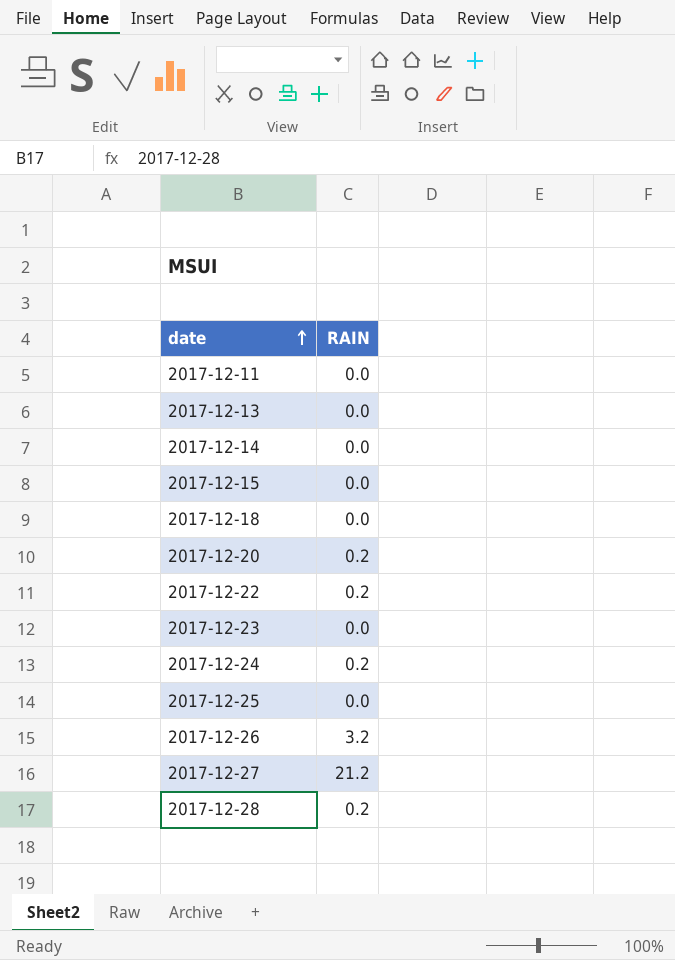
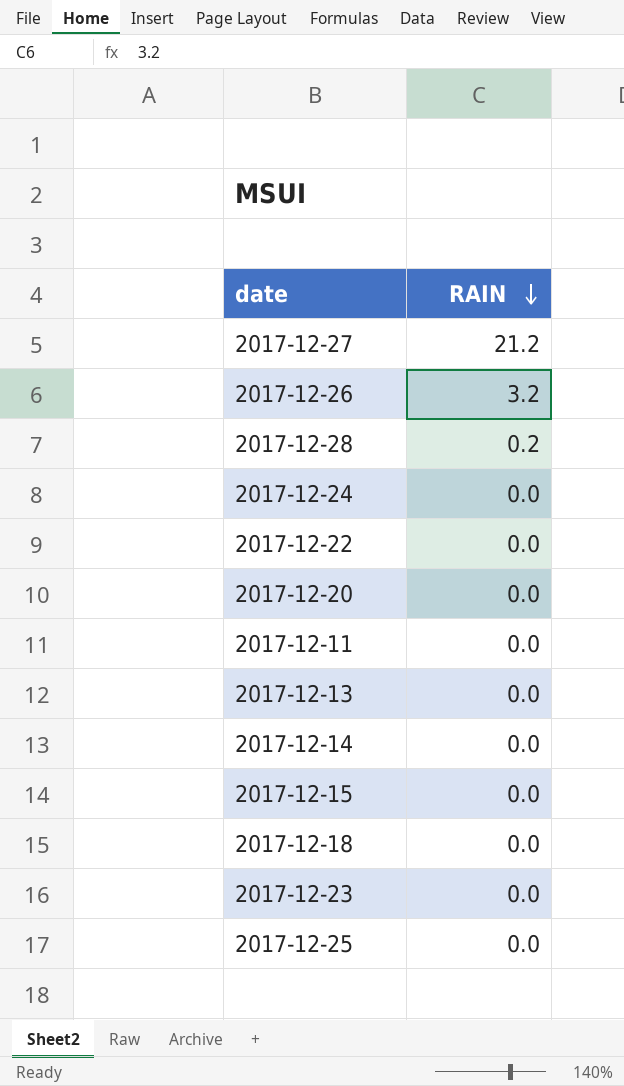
row order: date ascending -> RAIN descending
2017-12-24 | RAIN: 0.2 -> 0.0
2017-12-22 | RAIN: 0.2 -> 0.0
2017-12-20 | RAIN: 0.2 -> 0.0

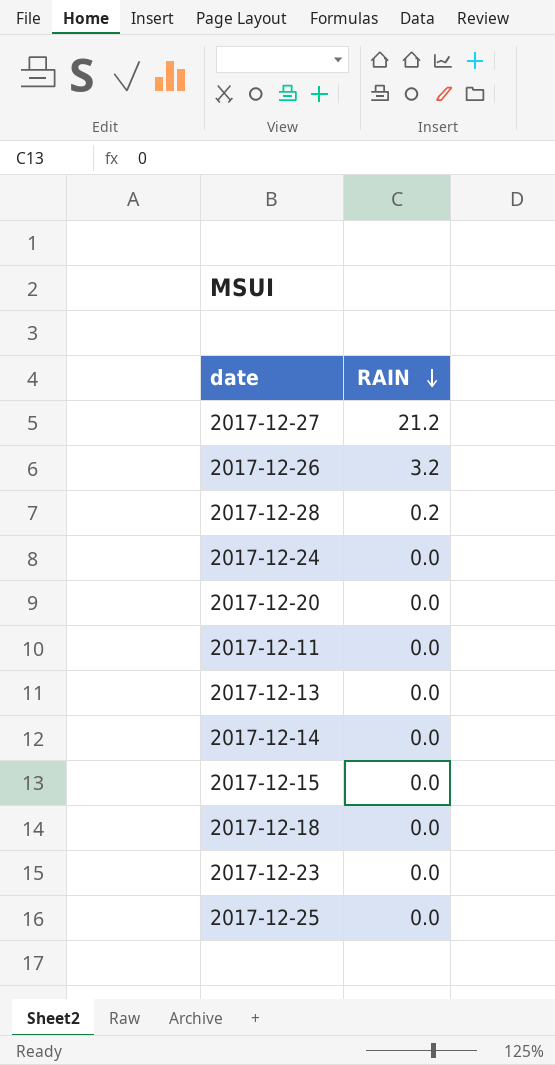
row 2017-12-22: 0.0 -> none

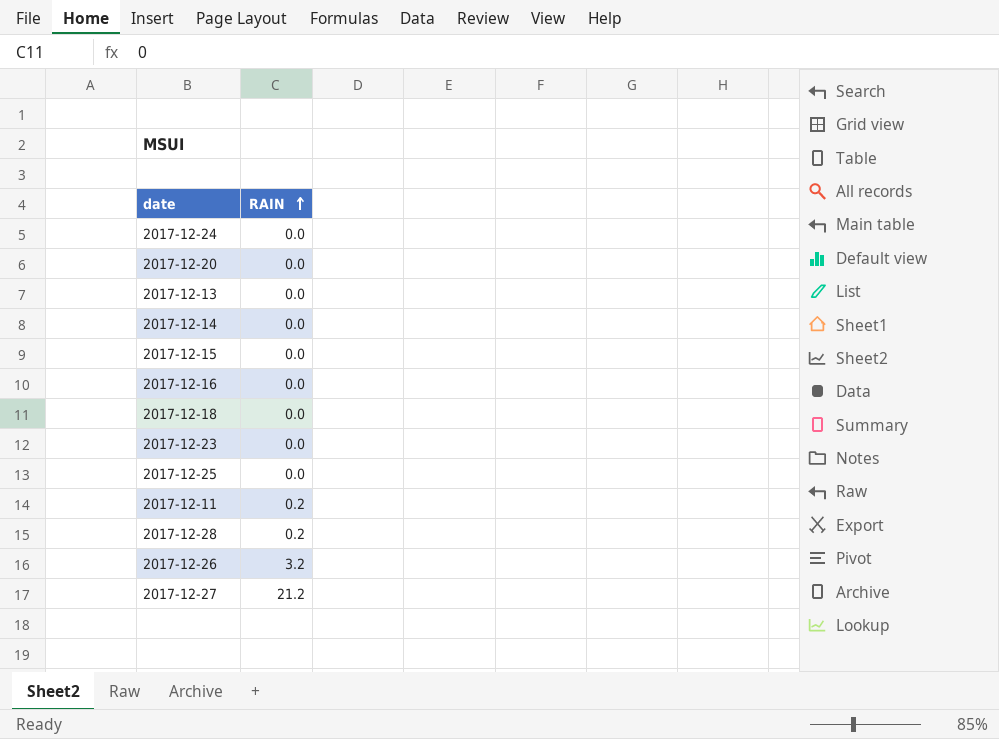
row order: RAIN descending -> RAIN ascending
row 2017-12-16: none -> 0.0
2017-12-11 | RAIN: 0.0 -> 0.2

